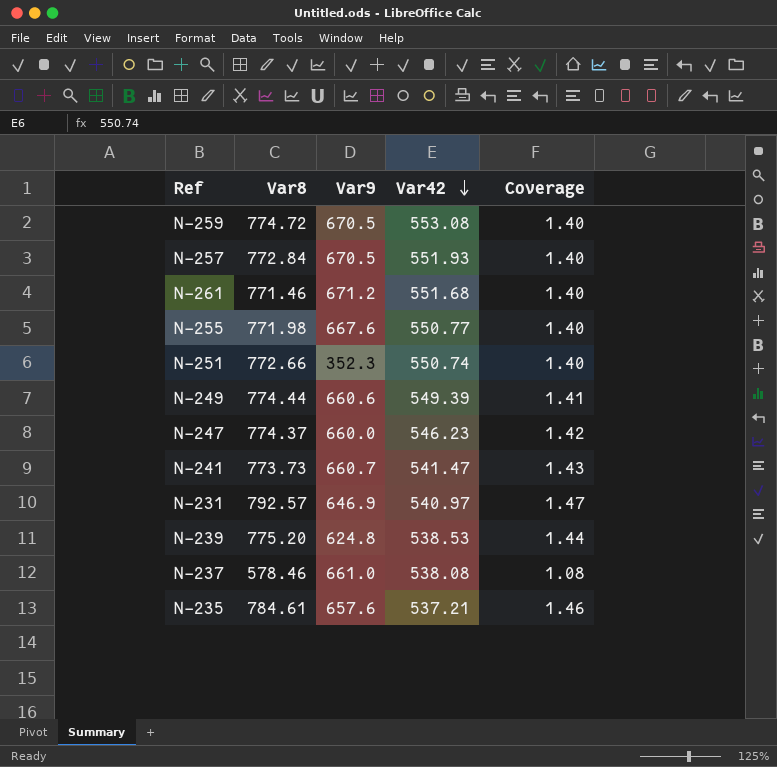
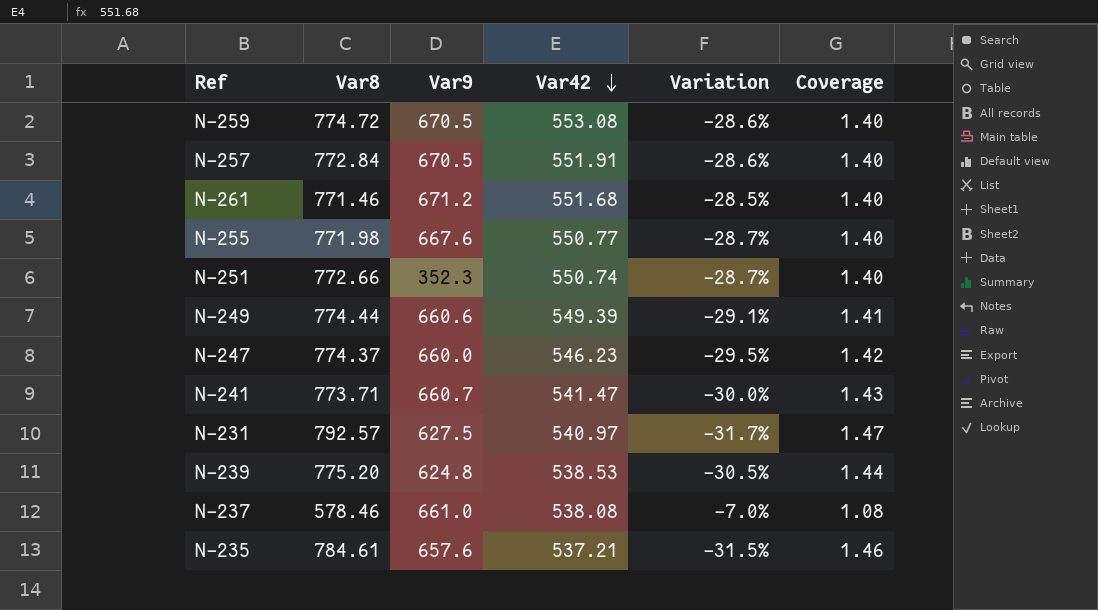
column Variation | formula: none -> ([Var42] - [Var8]) / [Var8]
N-257 | Var42: 551.93 -> 551.91
N-241 | Var8: 773.73 -> 773.71
N-231 | Var9: 646.9 -> 627.5

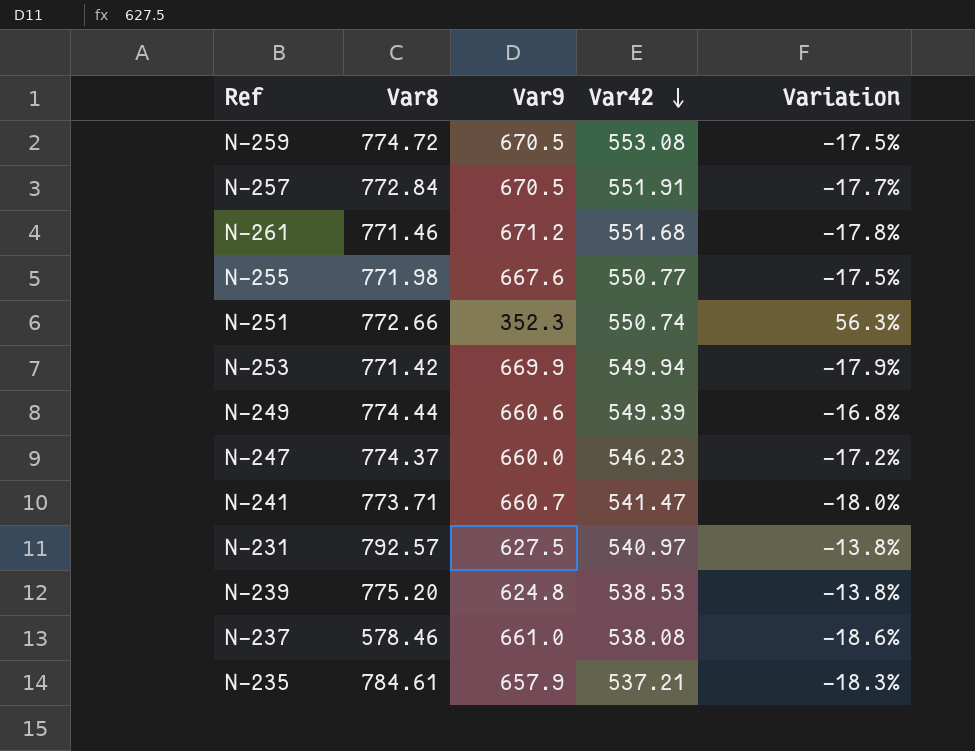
column Coverage | formula: [Var8] / [Var42] -> none
column Variation | formula: ([Var42] - [Var8]) / [Var8] -> ([Var42] - [Var9]) / [Var9]
row N-253: none -> 771.42 | 669.9 | 549.94 | -17.9%
N-235 | Var9: 657.6 -> 657.9

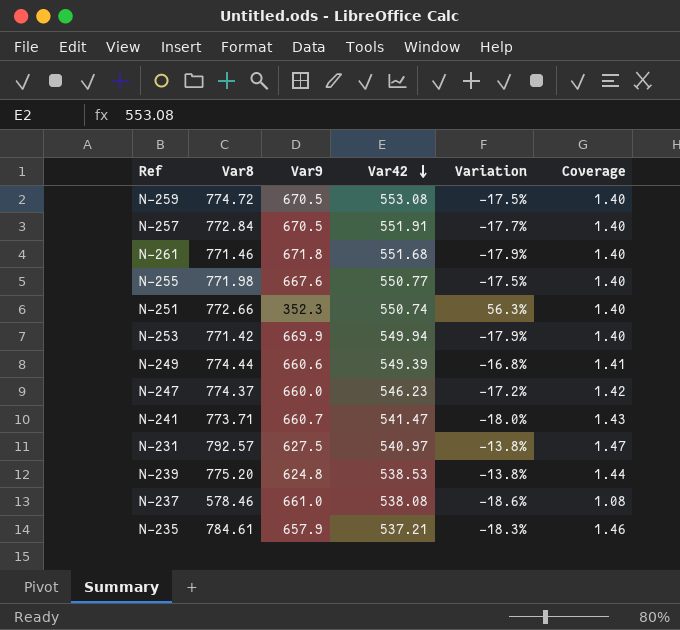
column Coverage | formula: none -> [Var8] / [Var42]
N-261 | Var9: 671.2 -> 671.8
N-261 | Variation: -17.8% -> -17.9%

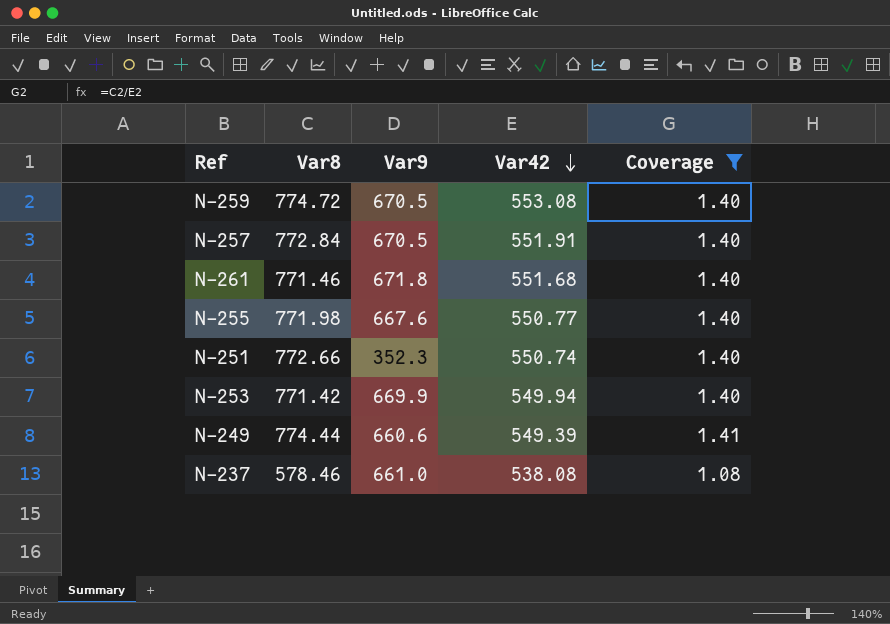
filter: none -> Coverage <= 1.41
column Variation | formula: ([Var42] - [Var9]) / [Var9] -> none

